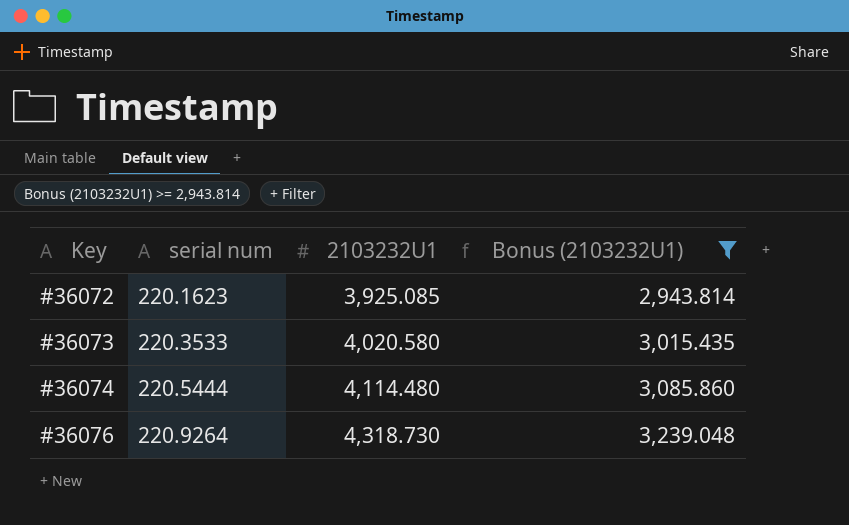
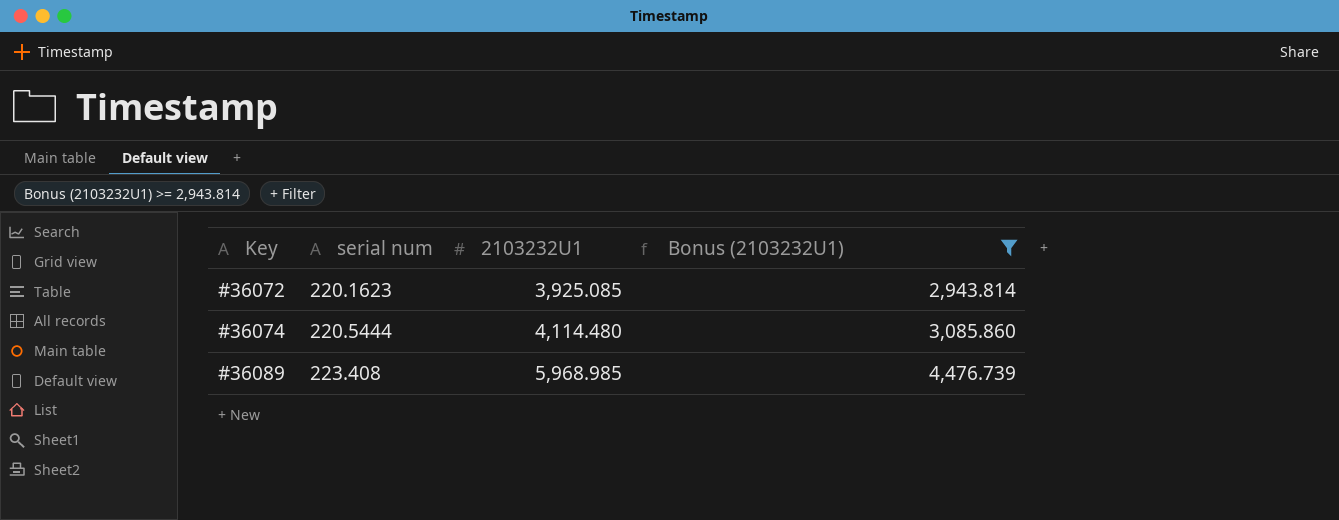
row #36073: 220.3533 | 4,020.580 | 3,015.435 -> none
row #36076: 220.9264 | 4,318.730 | 3,239.048 -> none
row #36089: none -> 223.408 | 5,968.985 | 4,476.739

